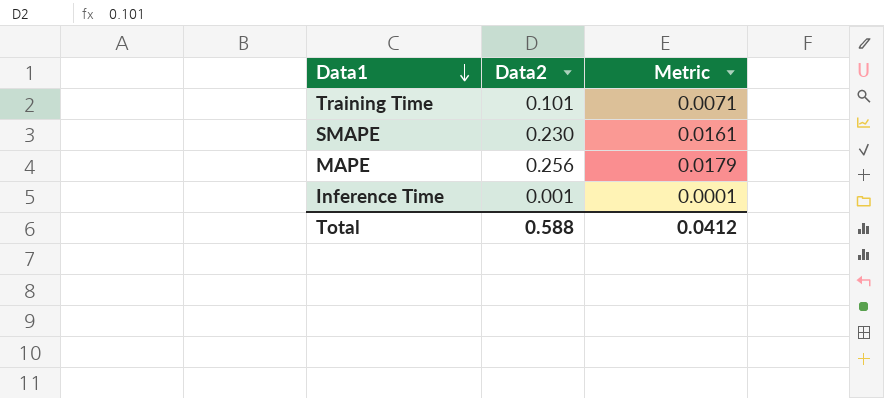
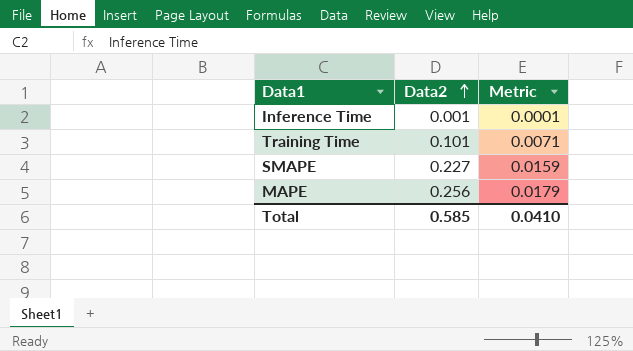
row order: Data1 descending -> Data2 ascending
SMAPE | Data2: 0.230 -> 0.227
SMAPE | Metric: 0.0161 -> 0.0159
Total | Data2: 0.588 -> 0.585
Total | Metric: 0.0412 -> 0.0410

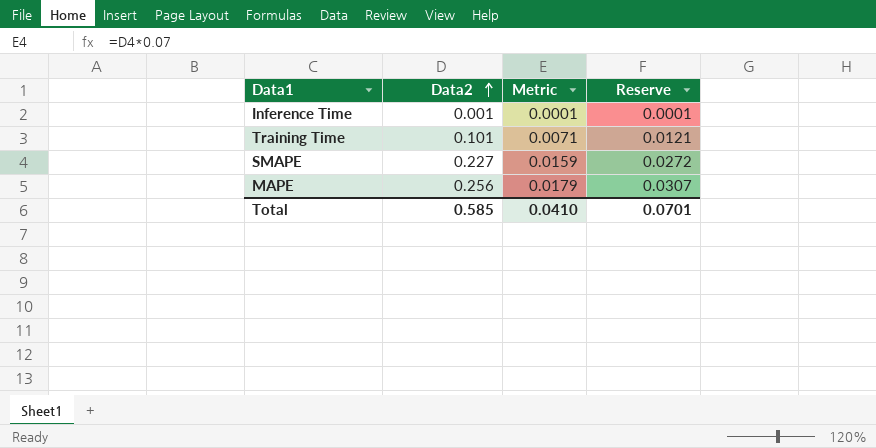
column Reserve | formula: none -> [Data2] * 0.12

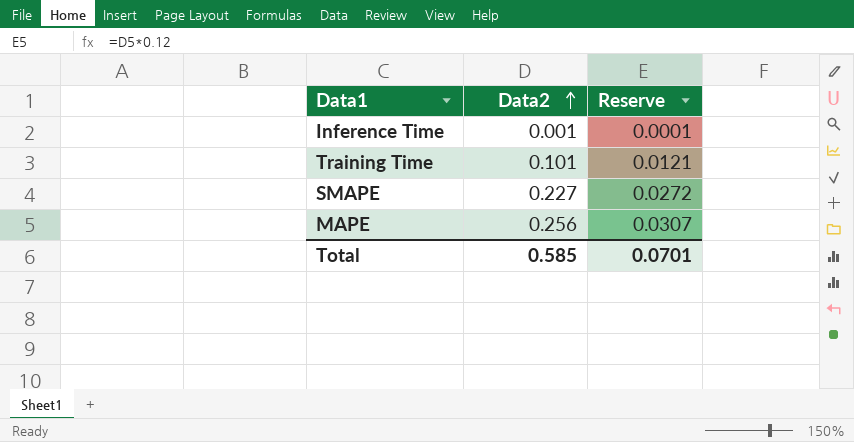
column Metric | formula: [Data2] * 0.07 -> none

